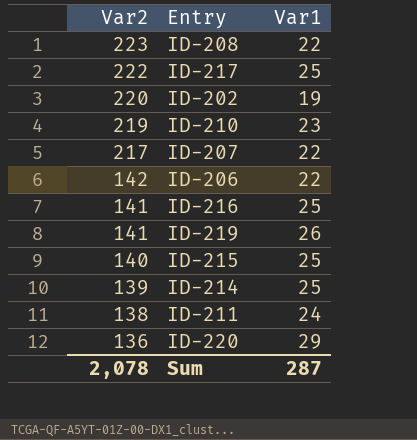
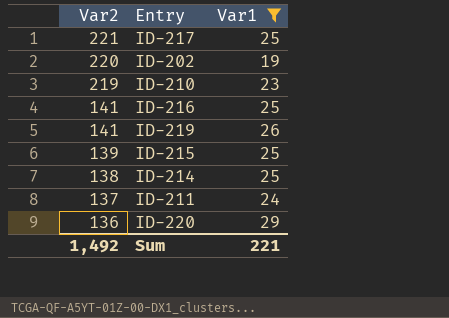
filter: none -> Var1 != 22
ID-217 | Var2: 222 -> 221
ID-215 | Var2: 140 -> 139
ID-214 | Var2: 139 -> 138
ID-211 | Var2: 138 -> 137
Sum | Var2: 2,078 -> 1,492
Sum | Var1: 287 -> 221

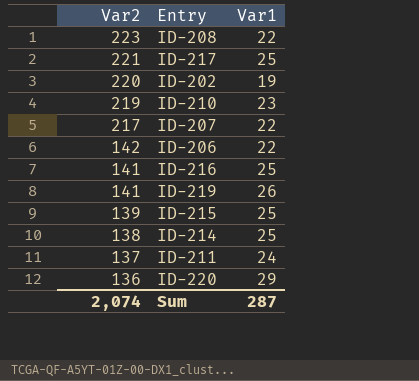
filter: Var1 != 22 -> none
Sum | Var2: 1,492 -> 2,074
Sum | Var1: 221 -> 287

